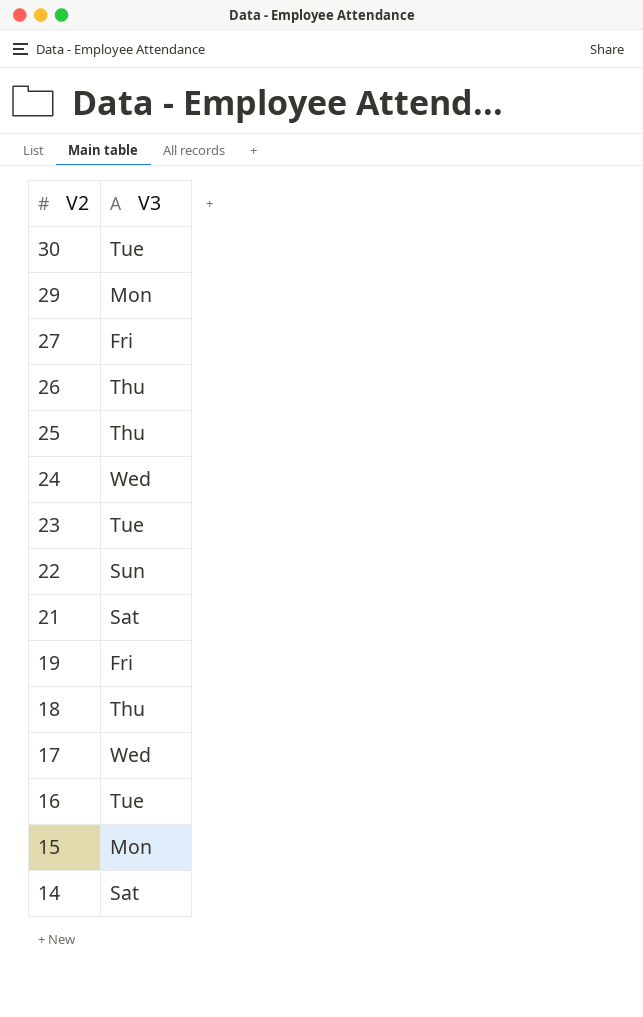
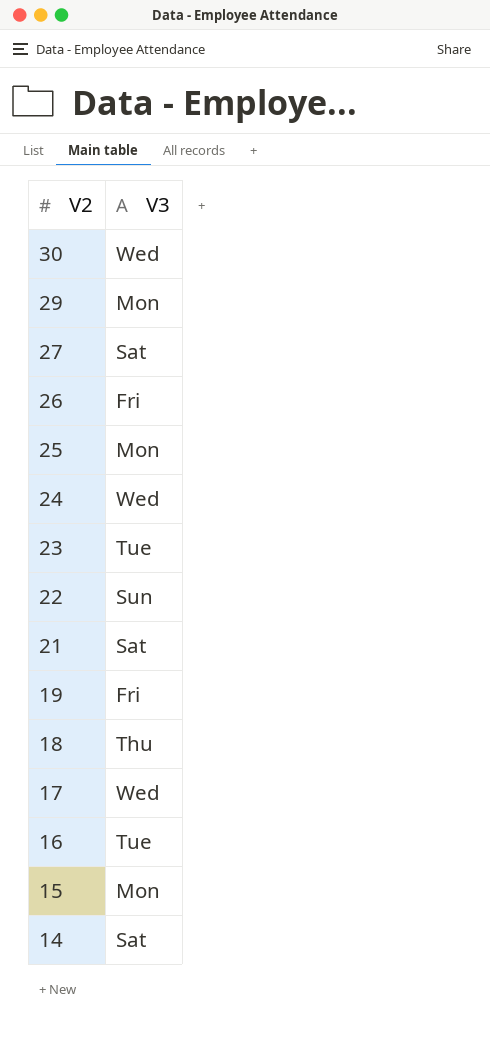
30 | V3: Tue -> Wed
27 | V3: Fri -> Sat
26 | V3: Thu -> Fri
25 | V3: Thu -> Mon

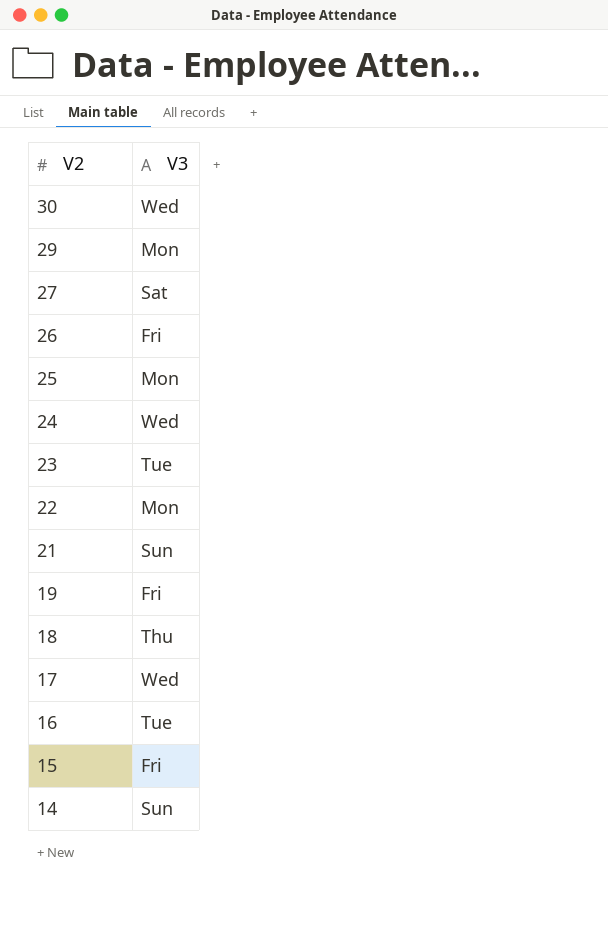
22 | V3: Sun -> Mon
21 | V3: Sat -> Sun
15 | V3: Mon -> Fri
14 | V3: Sat -> Sun

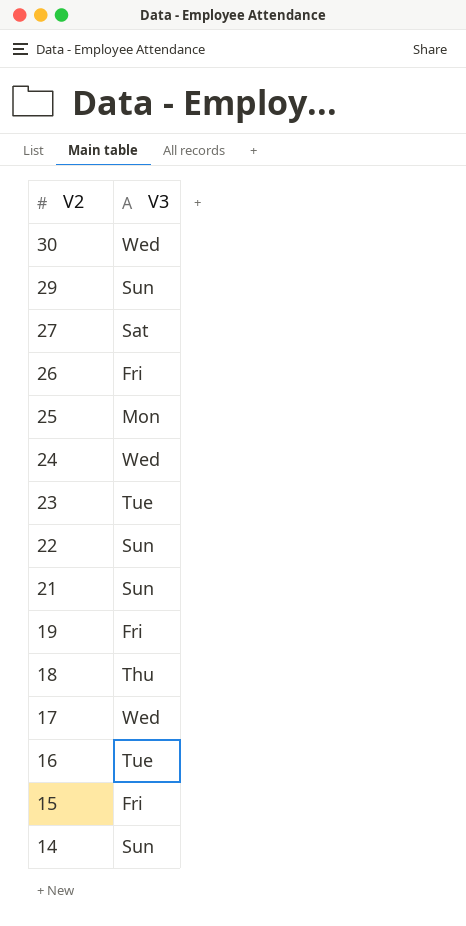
29 | V3: Mon -> Sun
22 | V3: Mon -> Sun

